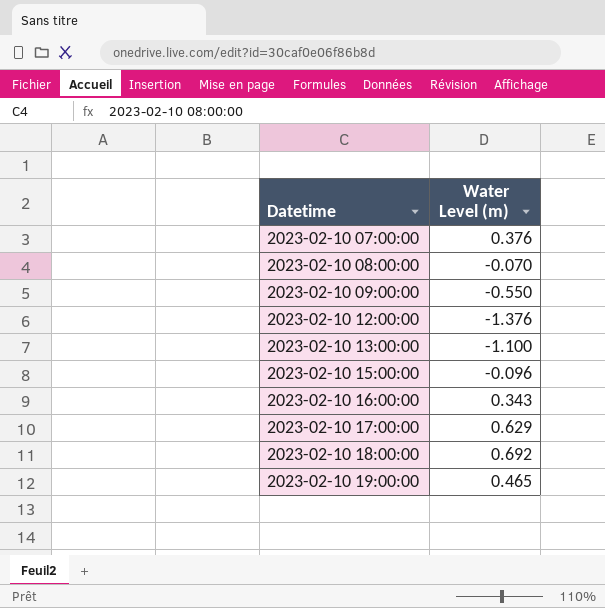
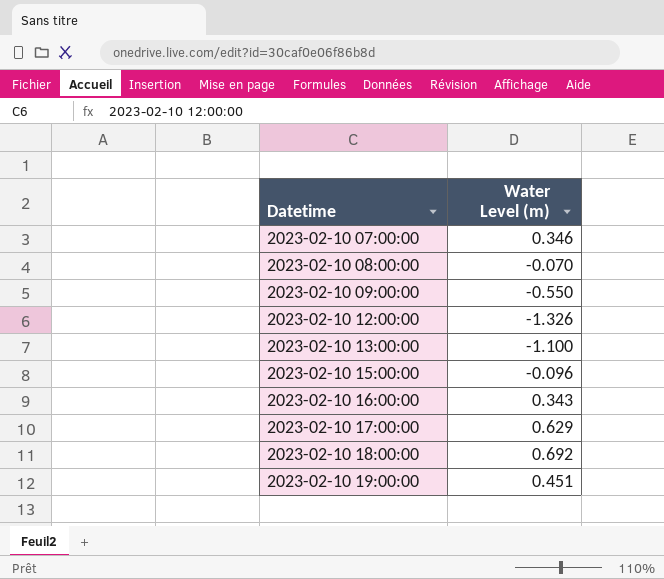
2023-02-10 07:00:00 | Water Level (m): 0.376 -> 0.346
2023-02-10 12:00:00 | Water Level (m): -1.376 -> -1.326
2023-02-10 19:00:00 | Water Level (m): 0.465 -> 0.451

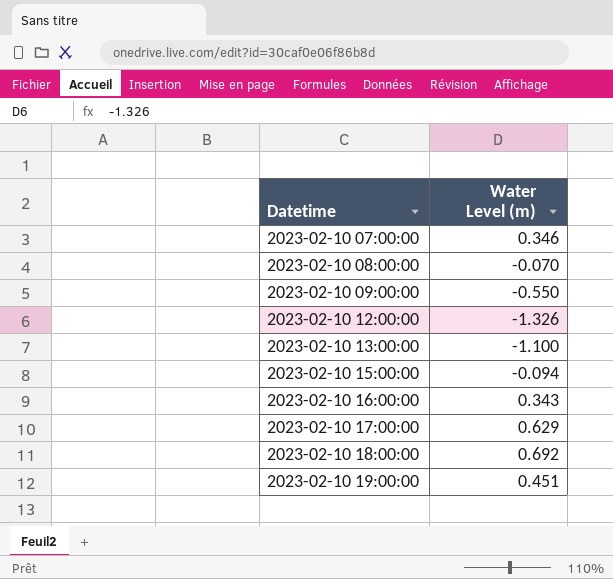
2023-02-10 15:00:00 | Water Level (m): -0.096 -> -0.094

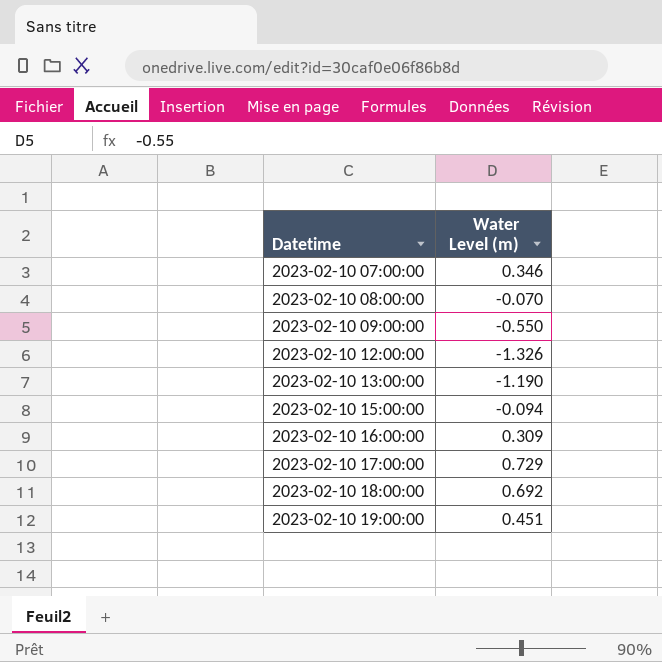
2023-02-10 13:00:00 | Water Level (m): -1.100 -> -1.190
2023-02-10 16:00:00 | Water Level (m): 0.343 -> 0.309
2023-02-10 17:00:00 | Water Level (m): 0.629 -> 0.729

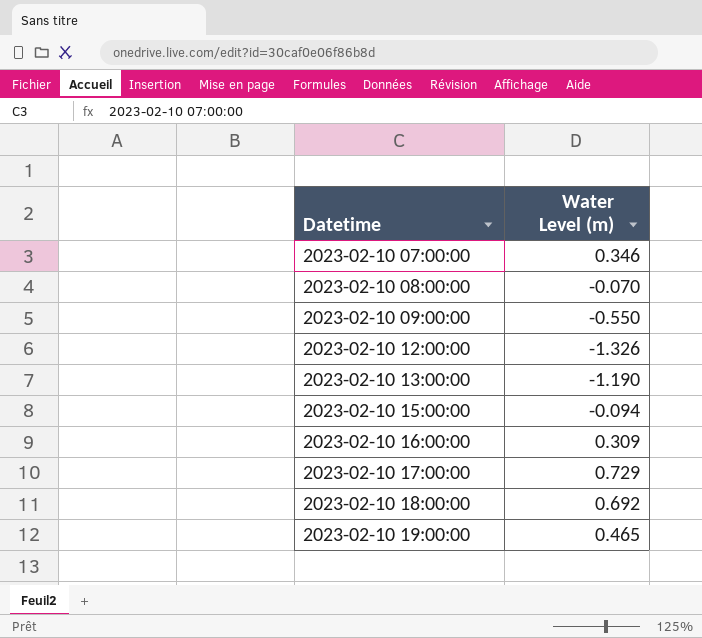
2023-02-10 19:00:00 | Water Level (m): 0.451 -> 0.465

